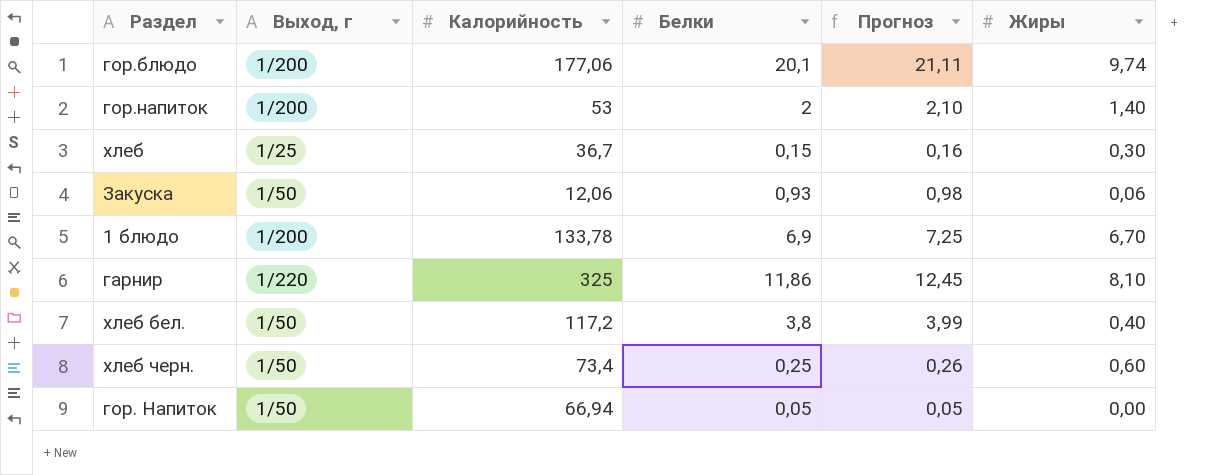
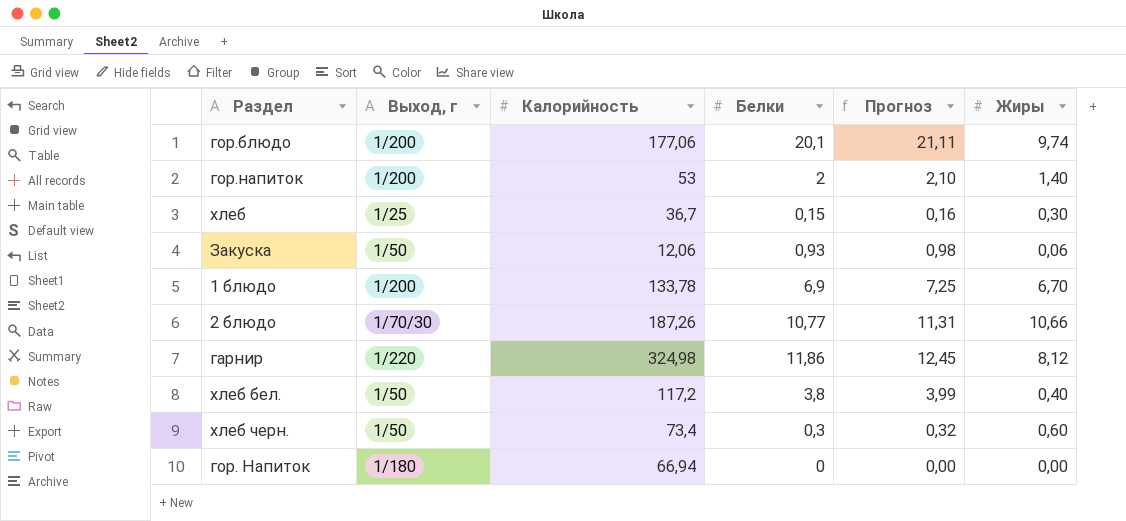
row 2 блюдо: none -> 1/70/30 | 187,26 | 10,77 | 11,31 | 10,66
гарнир | Калорийность: 325 -> 324,98
гарнир | Жиры: 8,10 -> 8,12
хлеб черн. | Белки: 0,25 -> 0,3
хлеб черн. | Прогноз: 0,26 -> 0,32
гор. Напиток | Выход, г: 1/50 -> 1/180
гор. Напиток | Белки: 0,05 -> 0
гор. Напиток | Прогноз: 0,05 -> 0,00

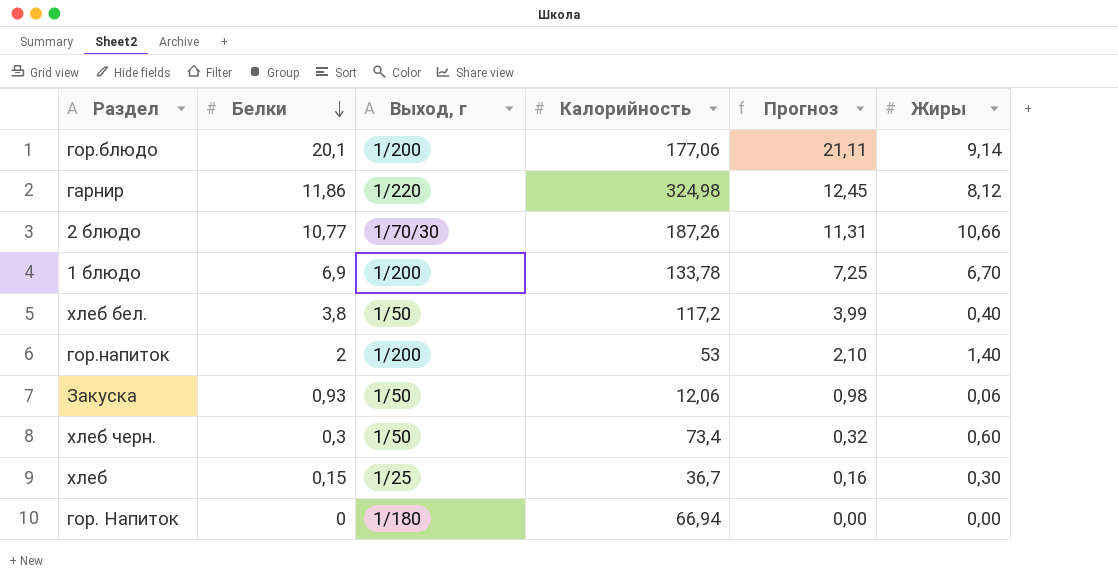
row order: none -> Белки descending
column Белки | position: 4 -> 2
гор.блюдо | Жиры: 9,74 -> 9,14

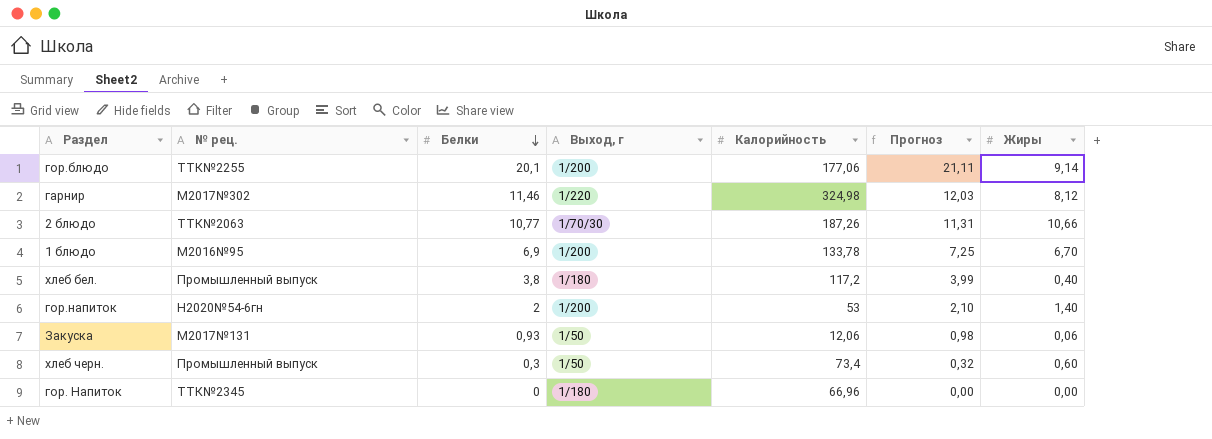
column № рец. | position: none -> 2
row хлеб: 0,15 | 1/25 | 36,7 | 0,16 | 0,30 -> none
гарнир | Белки: 11,86 -> 11,46
гарнир | Прогноз: 12,45 -> 12,03
хлеб бел. | Выход, г: 1/50 -> 1/180
гор. Напиток | Калорийность: 66,94 -> 66,96

